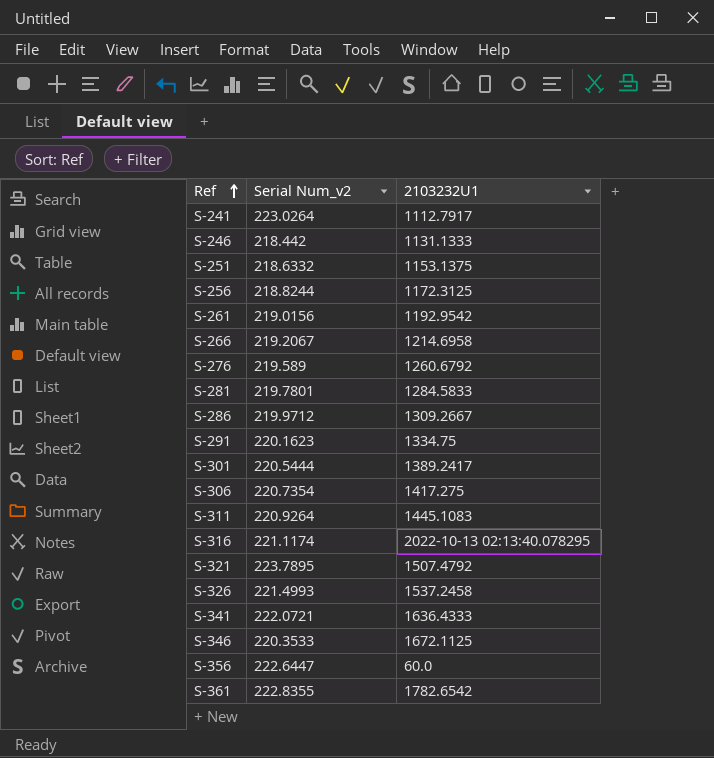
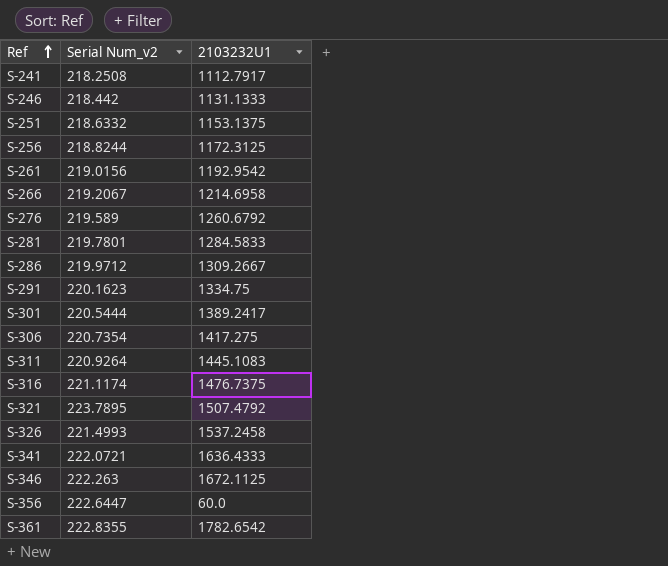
S-241 | Serial Num_v2: 223.0264 -> 218.2508
S-316 | 2103232U1: 2022-10-13 02:13:40.078295 -> 1476.7375
S-346 | Serial Num_v2: 220.3533 -> 222.263

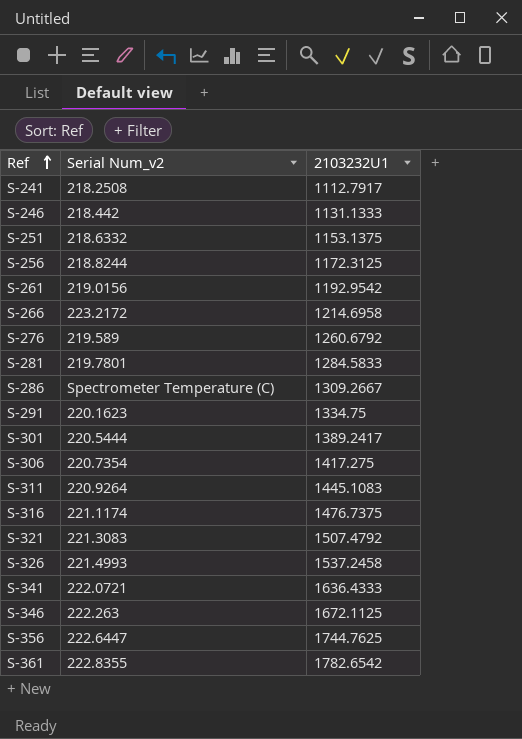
S-266 | Serial Num_v2: 219.2067 -> 223.2172
S-286 | Serial Num_v2: 219.9712 -> Spectrometer Temperature (C)
S-321 | Serial Num_v2: 223.7895 -> 221.3083
S-356 | 2103232U1: 60.0 -> 1744.7625

